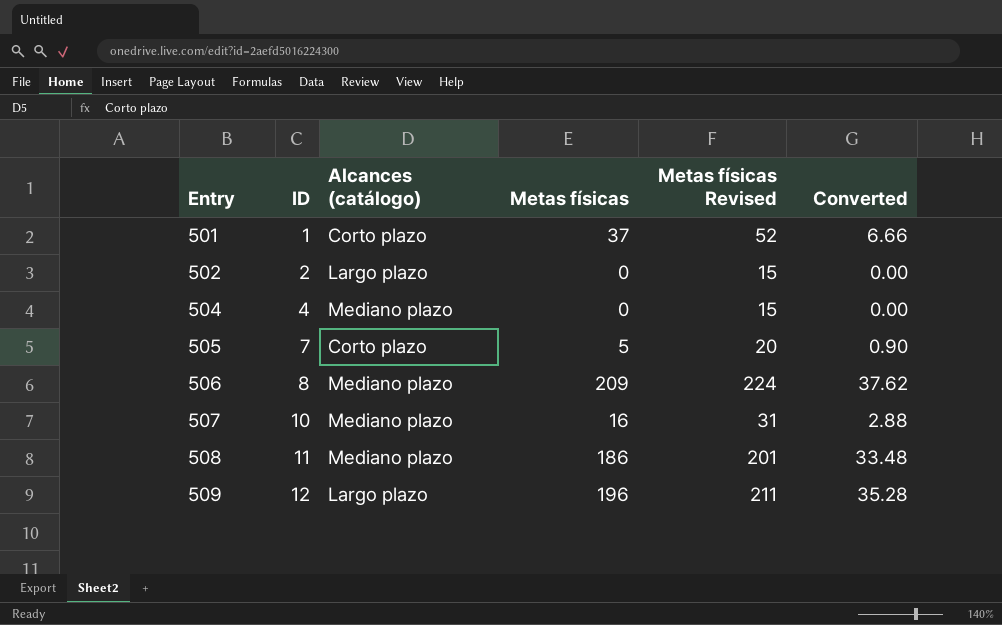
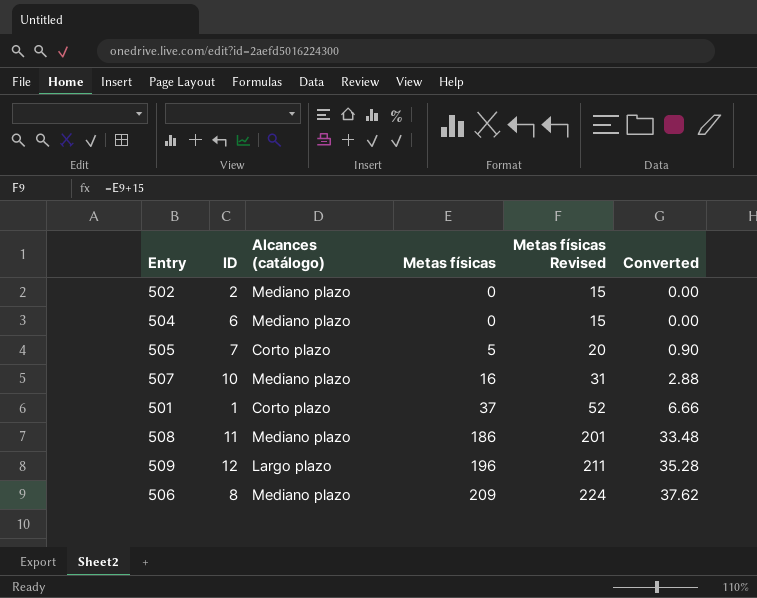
row order: Entry ascending -> Metas físicas ascending
502 | Alcances (catálogo): Largo plazo -> Mediano plazo
504 | ID: 4 -> 6

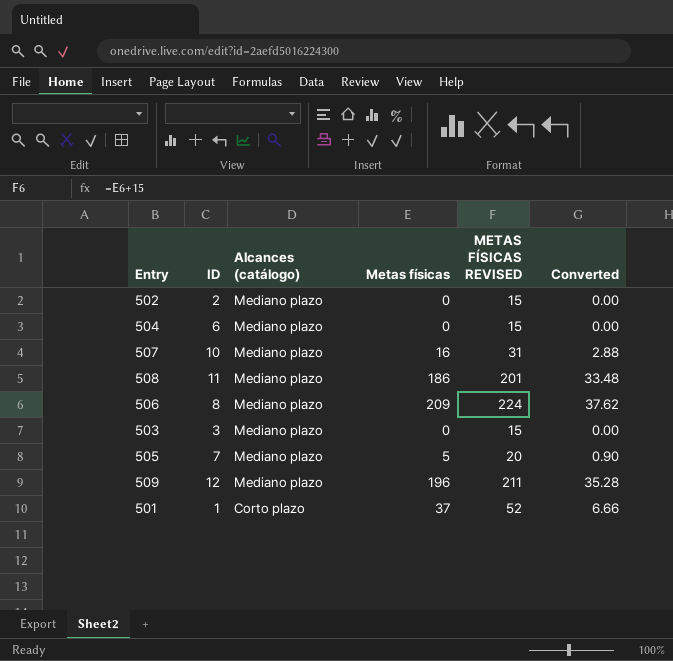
row order: Metas físicas ascending -> Alcances (catálogo) descending
column name: Metas físicas Revised -> METAS FÍSICAS REVISED
row 503: none -> 3 | Mediano plazo | 0 | 15 | 0.00
505 | Alcances (catálogo): Corto plazo -> Mediano plazo
509 | Alcances (catálogo): Largo plazo -> Mediano plazo

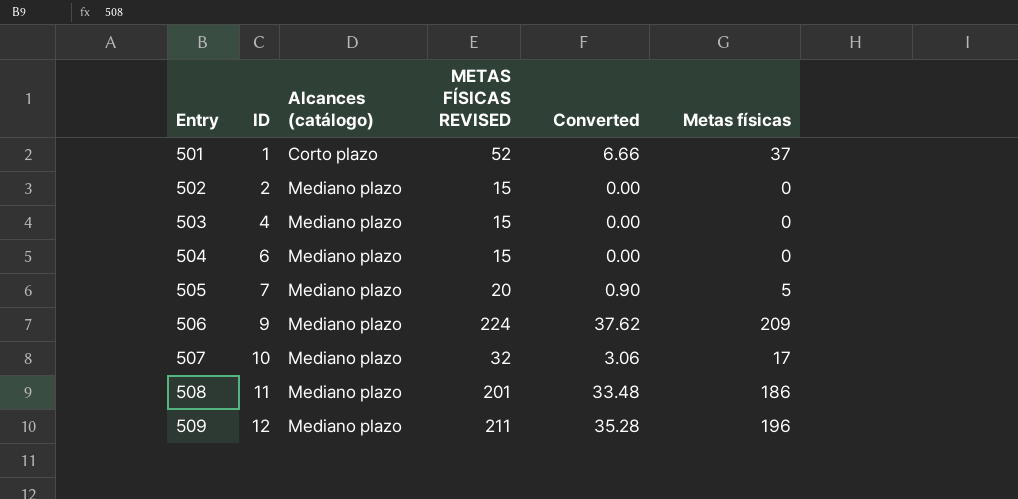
row order: Alcances (catálogo) descending -> Entry ascending
column Metas físicas | position: 4 -> 6
503 | ID: 3 -> 4
506 | ID: 8 -> 9
507 | METAS FÍSICAS REVISED: 31 -> 32
507 | Converted: 2.88 -> 3.06
507 | Metas físicas: 16 -> 17

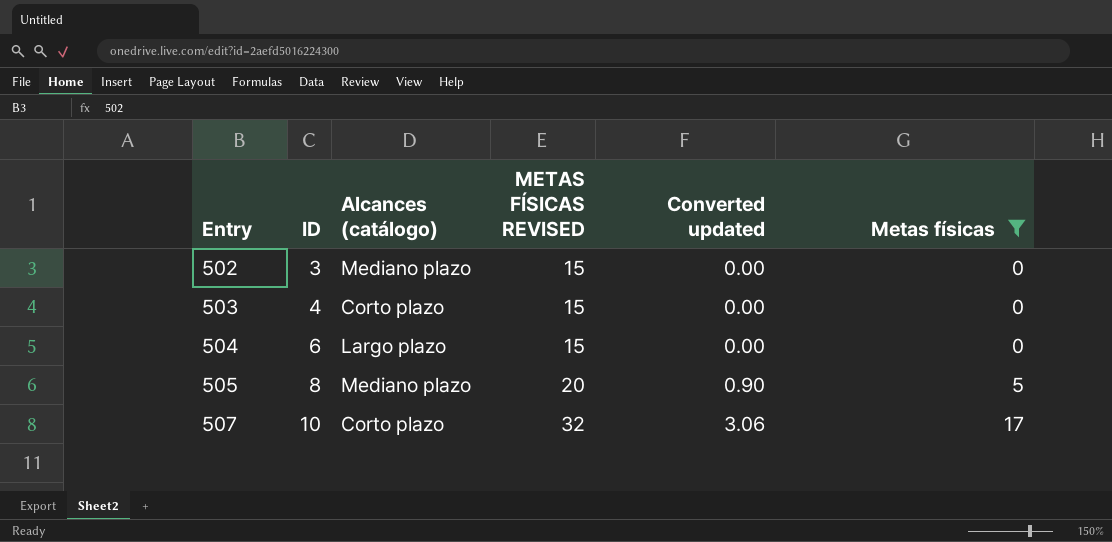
filter: none -> Metas físicas <= 17
column name: Converted -> Converted updated
502 | ID: 2 -> 3
503 | Alcances (catálogo): Mediano plazo -> Corto plazo
504 | Alcances (catálogo): Mediano plazo -> Largo plazo
505 | ID: 7 -> 8
507 | Alcances (catálogo): Mediano plazo -> Corto plazo

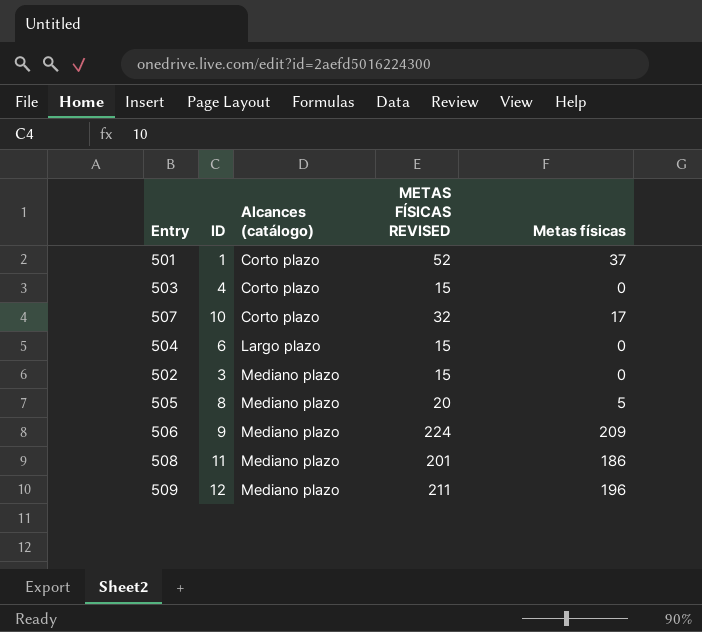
filter: Metas físicas <= 17 -> none
row order: Entry ascending -> Alcances (catálogo) ascending
column Converted updated | formula: [Metas físicas] * 0.18 -> none

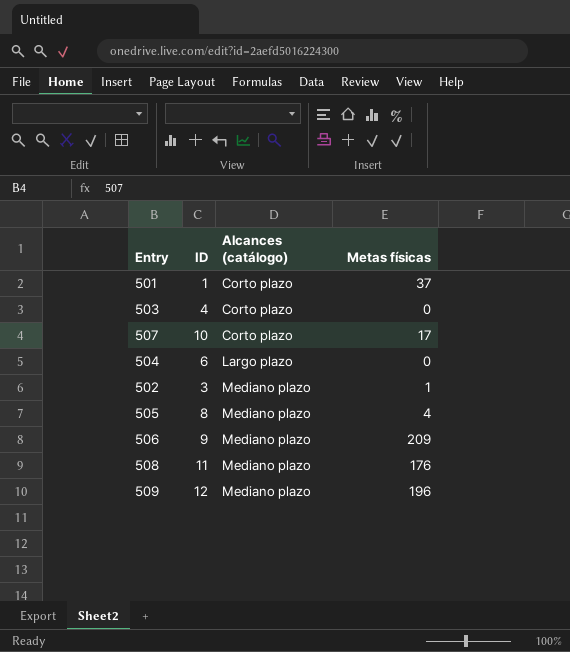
column METAS FÍSICAS REVISED | formula: [Metas físicas] + 15 -> none
502 | Metas físicas: 0 -> 1
505 | Metas físicas: 5 -> 4
508 | Metas físicas: 186 -> 176

